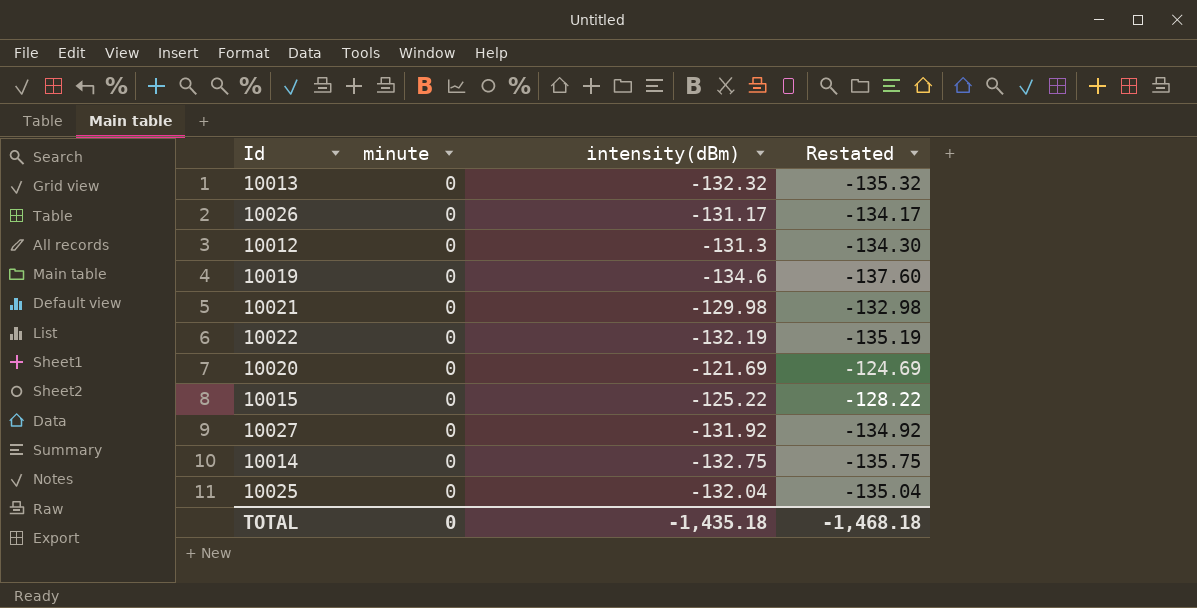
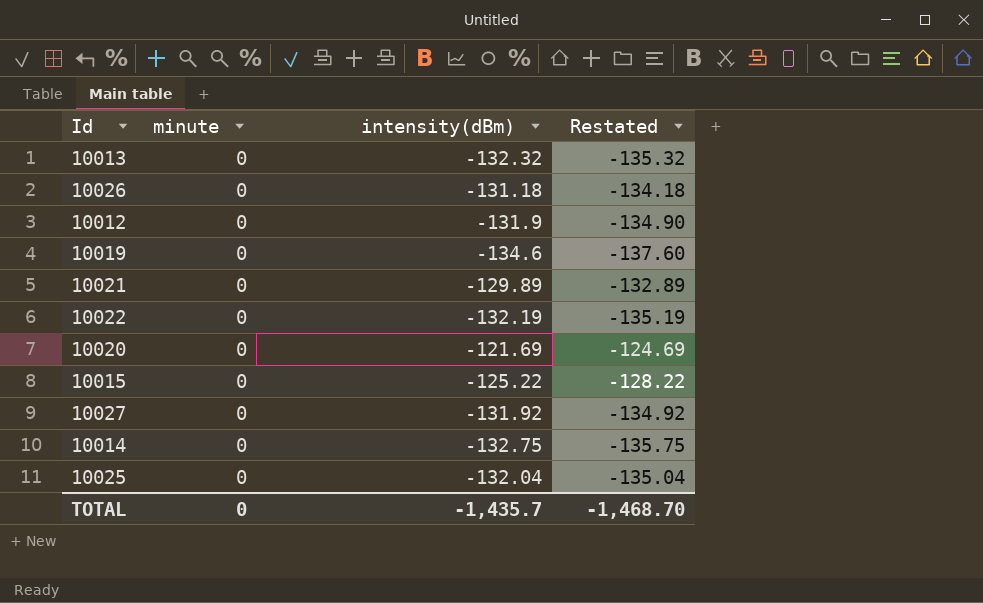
10026 | intensity(dBm): -131.17 -> -131.18
10026 | Restated: -134.17 -> -134.18
10012 | intensity(dBm): -131.3 -> -131.9
10012 | Restated: -134.30 -> -134.90
10021 | intensity(dBm): -129.98 -> -129.89
10021 | Restated: -132.98 -> -132.89
TOTAL | intensity(dBm): -1,435.18 -> -1,435.7
TOTAL | Restated: -1,468.18 -> -1,468.70

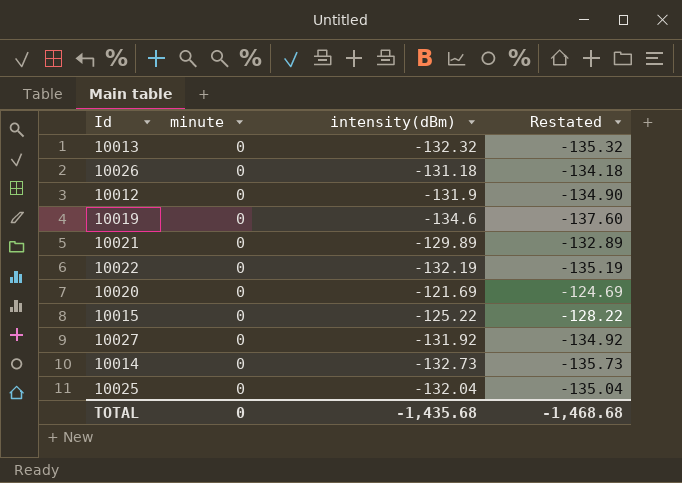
10014 | intensity(dBm): -132.75 -> -132.73
10014 | Restated: -135.75 -> -135.73
TOTAL | intensity(dBm): -1,435.7 -> -1,435.68
TOTAL | Restated: -1,468.70 -> -1,468.68

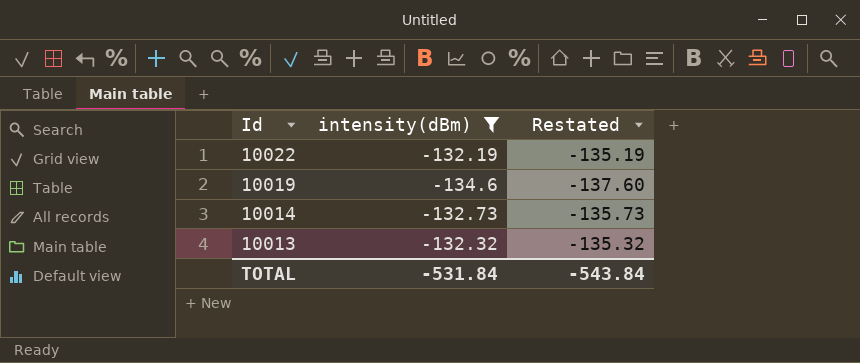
filter: none -> intensity(dBm) <= -132.19
row order: none -> Id descending
column minute | position: 2 -> none
TOTAL | intensity(dBm): -1,435.68 -> -531.84
TOTAL | Restated: -1,468.68 -> -543.84

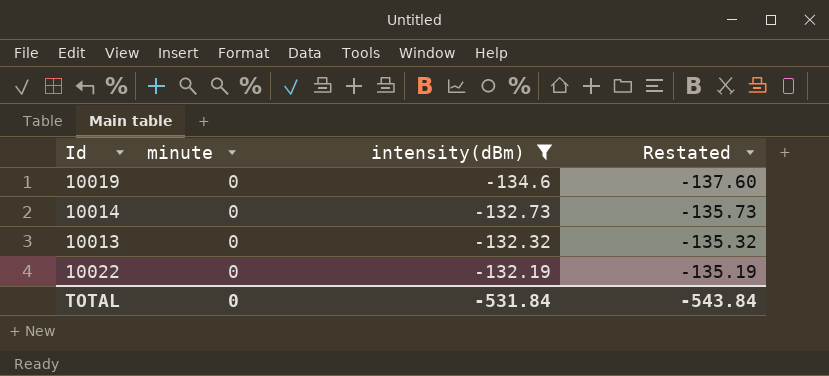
row order: Id descending -> intensity(dBm) ascending
column minute | position: none -> 2

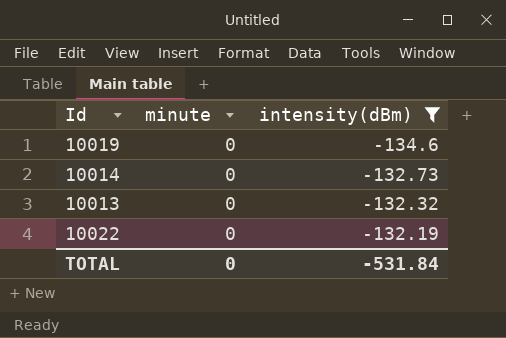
column Restated | formula: [intensity(dBm)] - 3 -> none

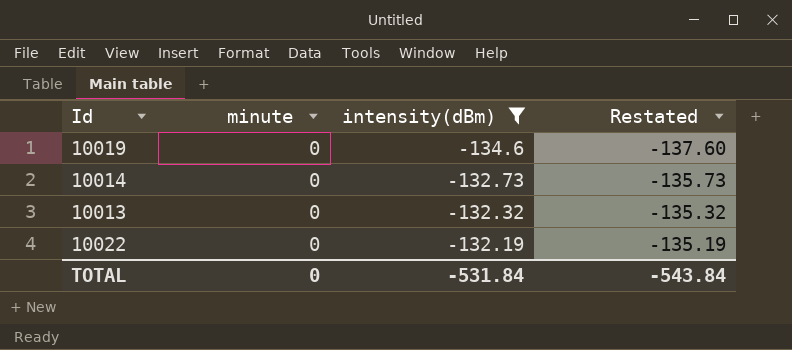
column Restated | formula: none -> [intensity(dBm)] - 3

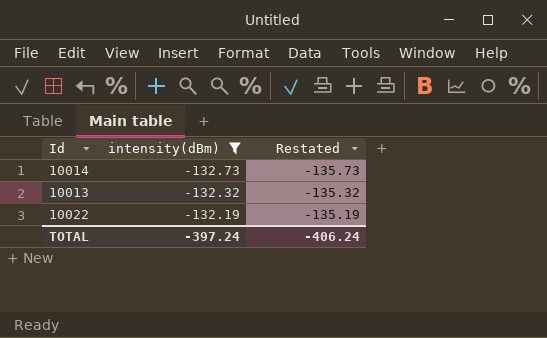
column minute | position: 2 -> none
row 10019: 0 | -134.6 | -137.60 -> none
TOTAL | intensity(dBm): -531.84 -> -397.24
TOTAL | Restated: -543.84 -> -406.24

